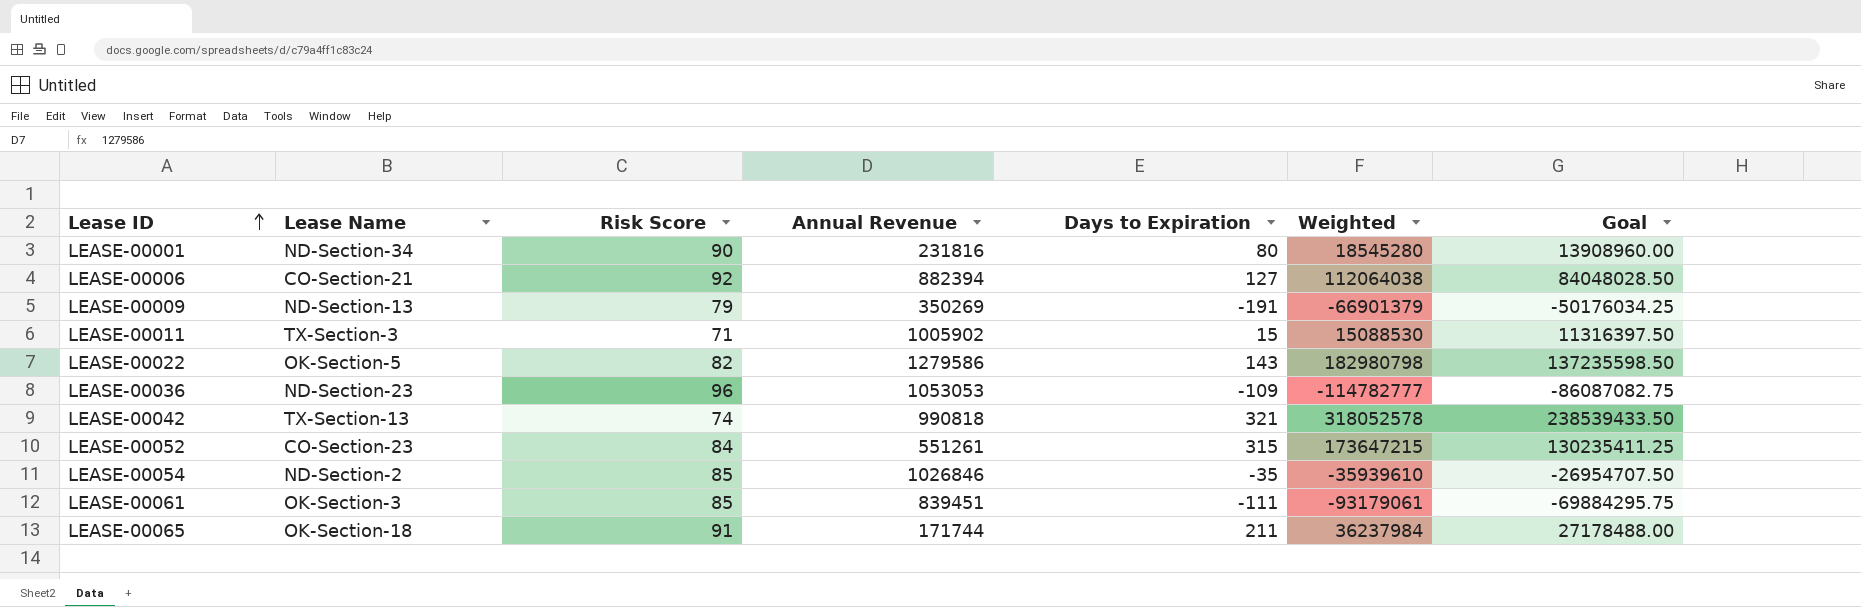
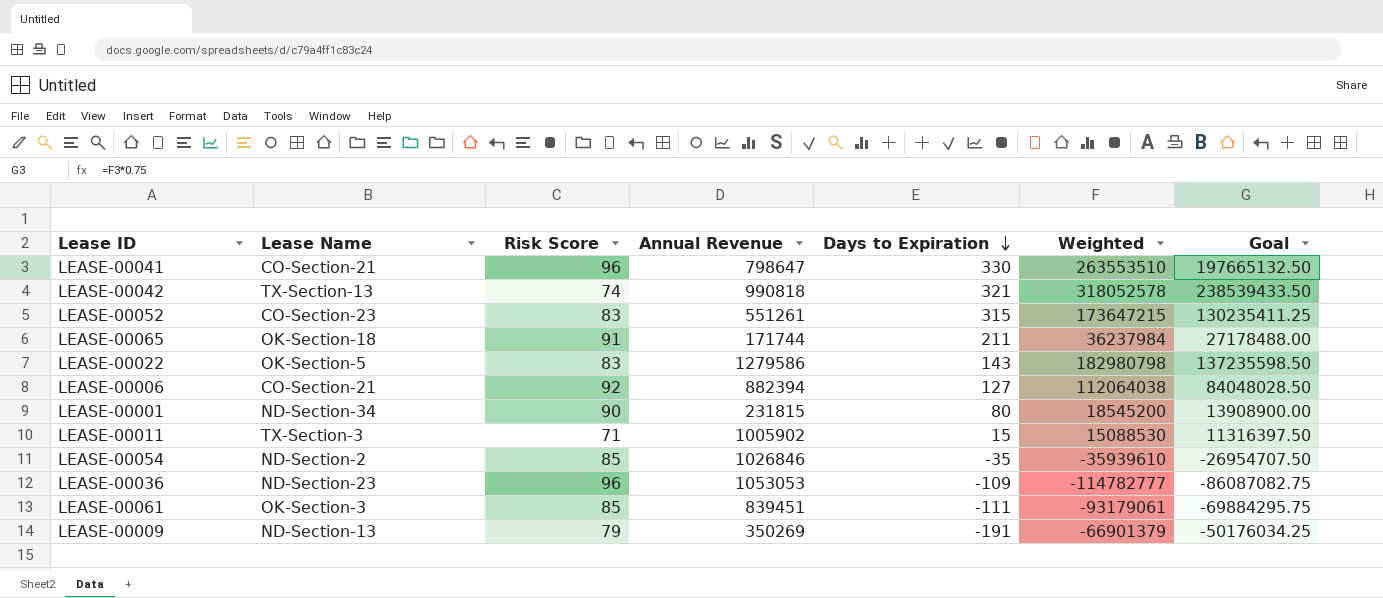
row order: Lease ID ascending -> Days to Expiration descending
row LEASE-00041: none -> CO-Section-21 | 96 | 798647 | 330 | 263553510 | 197665132.50
LEASE-00052 | Risk Score: 84 -> 83
LEASE-00022 | Risk Score: 82 -> 83
LEASE-00001 | Annual Revenue: 231816 -> 231815
LEASE-00001 | Weighted: 18545280 -> 18545200
LEASE-00001 | Goal: 13908960.00 -> 13908900.00

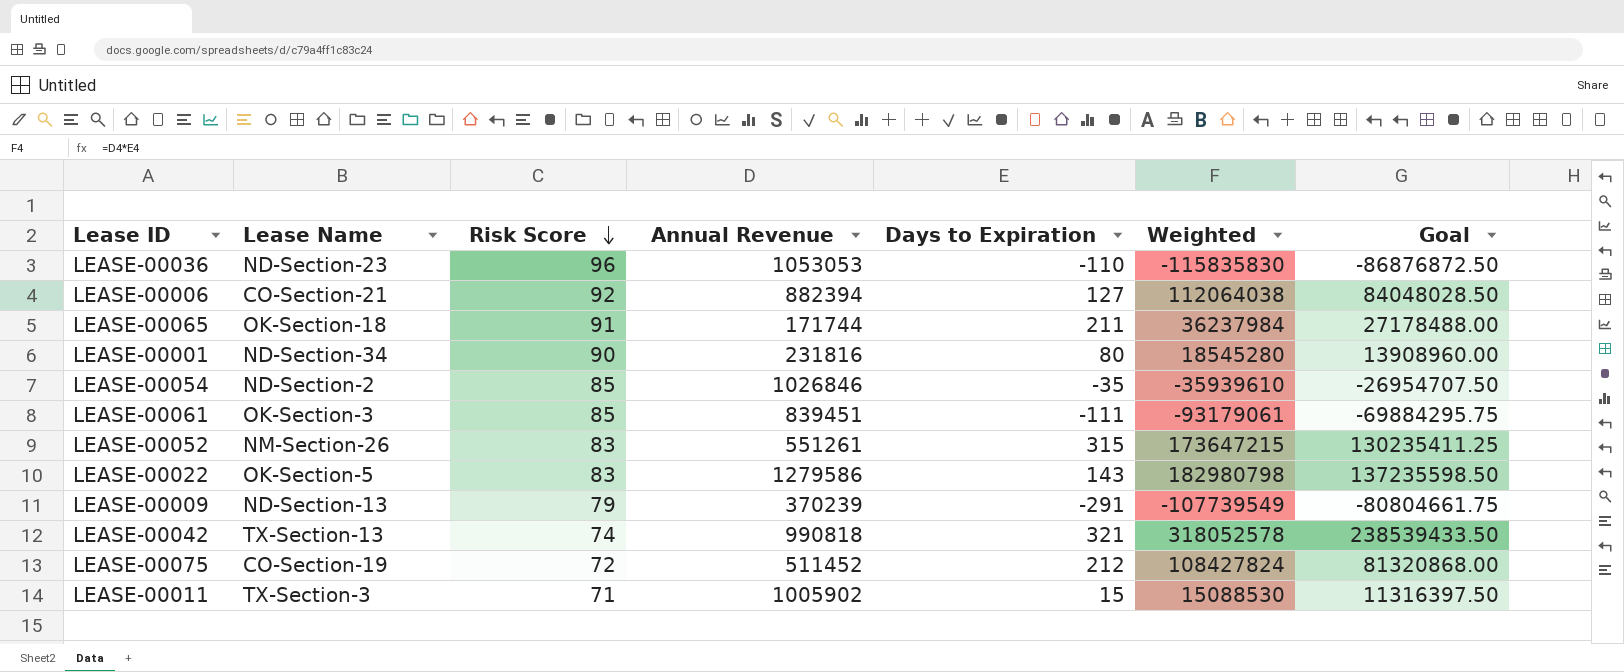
row order: Days to Expiration descending -> Risk Score descending
row LEASE-00041: CO-Section-21 | 96 | 798647 | 330 | 263553510 | 197665132.50 -> none
LEASE-00036 | Days to Expiration: -109 -> -110
LEASE-00036 | Weighted: -114782777 -> -115835830
LEASE-00036 | Goal: -86087082.75 -> -86876872.50
LEASE-00001 | Annual Revenue: 231815 -> 231816
LEASE-00001 | Weighted: 18545200 -> 18545280
LEASE-00001 | Goal: 13908900.00 -> 13908960.00
LEASE-00052 | Lease Name: CO-Section-23 -> NM-Section-26
LEASE-00009 | Annual Revenue: 350269 -> 370239
LEASE-00009 | Days to Expiration: -191 -> -291
LEASE-00009 | Weighted: -66901379 -> -107739549
LEASE-00009 | Goal: -50176034.25 -> -80804661.75
row LEASE-00075: none -> CO-Section-19 | 72 | 511452 | 212 | 108427824 | 81320868.00

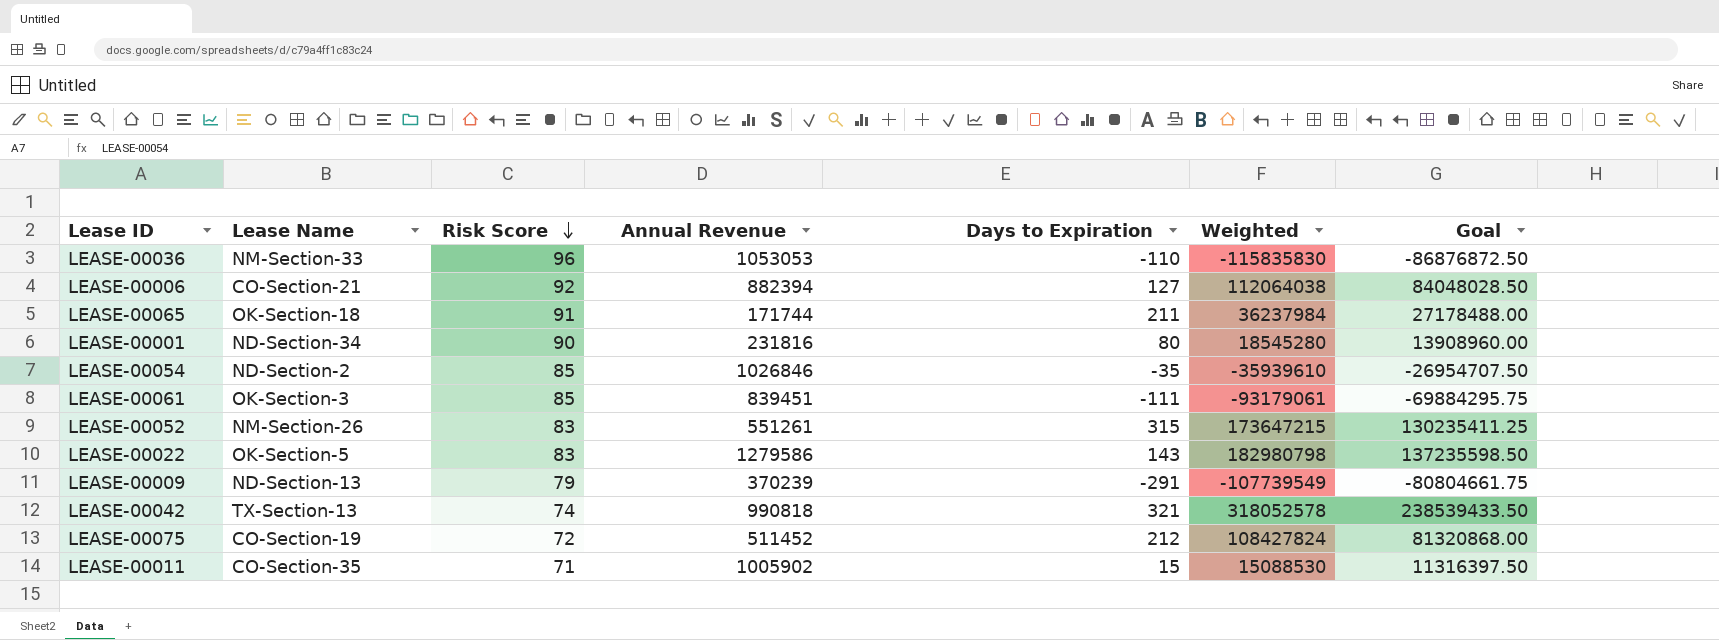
LEASE-00036 | Lease Name: ND-Section-23 -> NM-Section-33
LEASE-00011 | Lease Name: TX-Section-3 -> CO-Section-35

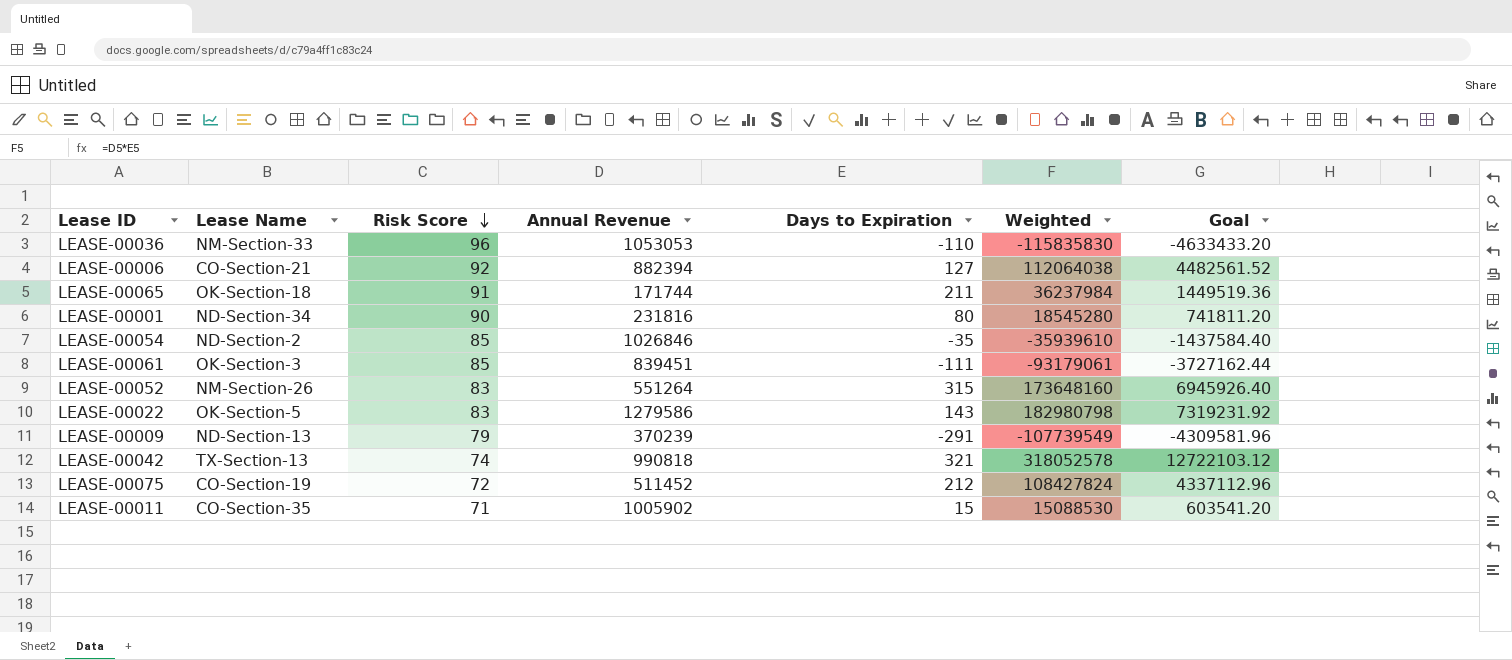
column Goal | formula: [Weighted] * 0.75 -> [Weighted] * 0.04
LEASE-00052 | Annual Revenue: 551261 -> 551264
LEASE-00052 | Weighted: 173647215 -> 173648160

